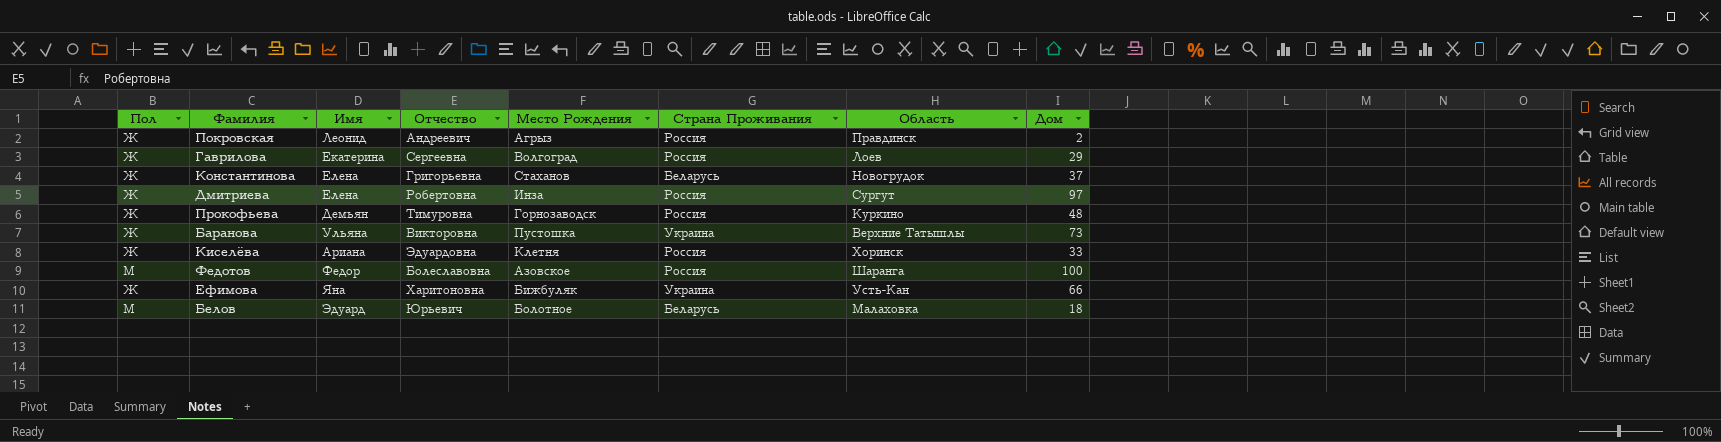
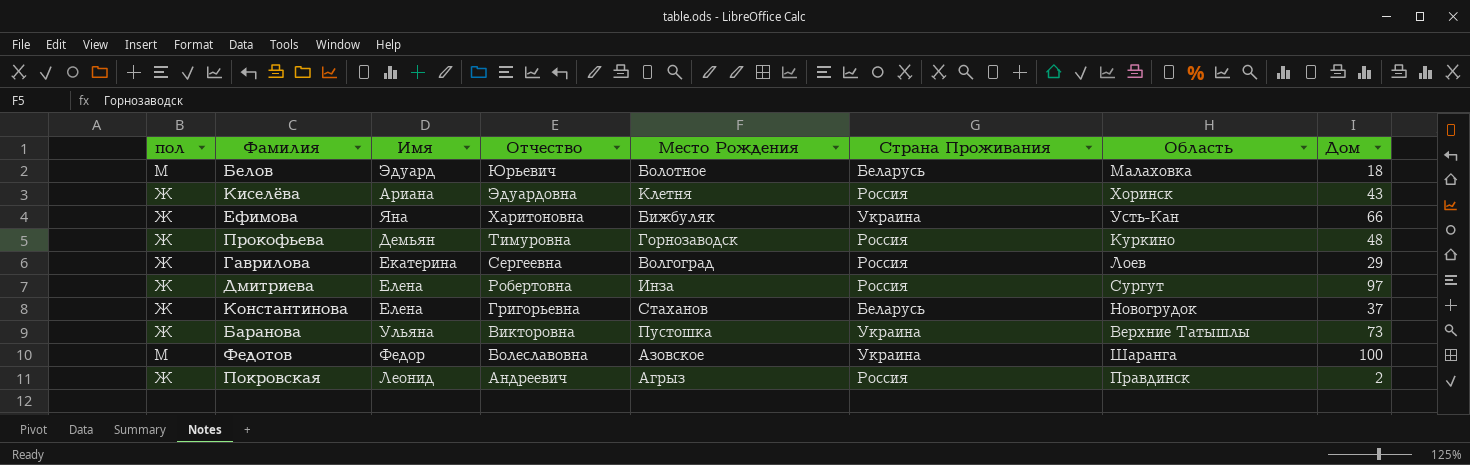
row order: none -> Отчество descending
column name: Пол -> пол
Киселёва | Дом: 33 -> 43
Федотов | Страна Проживания: Россия -> Украина

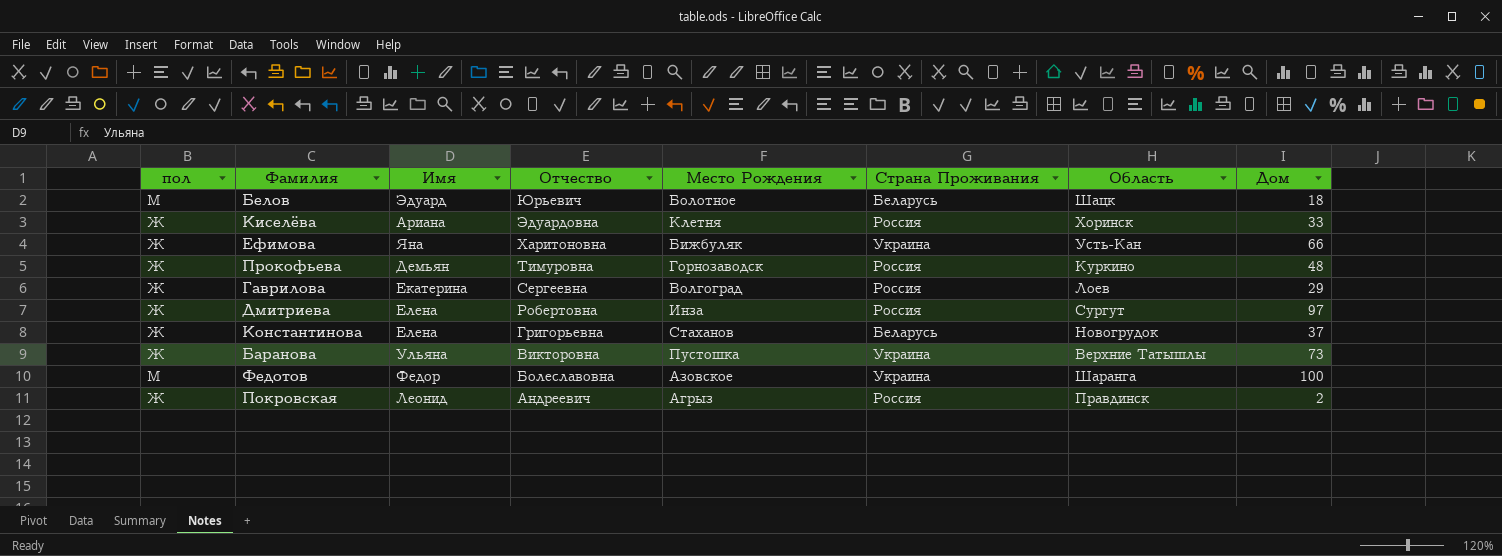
Белов | Область: Малаховка -> Шацк
Киселёва | Дом: 43 -> 33

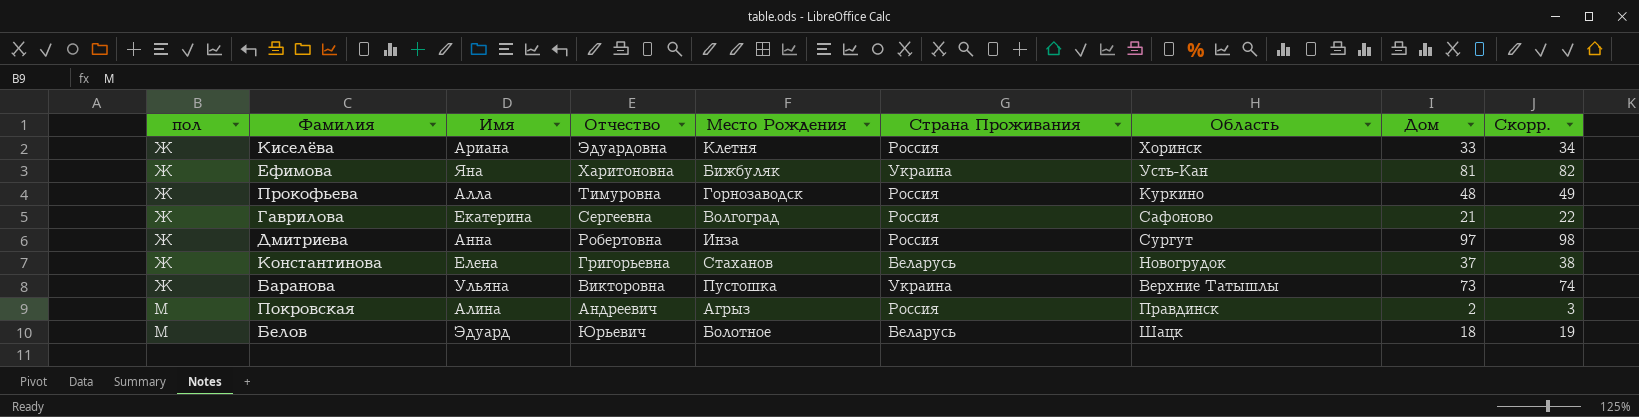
row order: Отчество descending -> пол ascending
column Скорр. | formula: none -> [Дом] + 1
row Федотов: М | Федор | Болеславовна | Азовское | Украина | Шаранга | 100 -> none
Ефимова | Дом: 66 -> 81
Прокофьева | Имя: Демьян -> Алла
Гаврилова | Область: Лоев -> Сафоново
Гаврилова | Дом: 29 -> 21
Дмитриева | Имя: Елена -> Анна
Покровская | пол: Ж -> М
Покровская | Имя: Леонид -> Алина

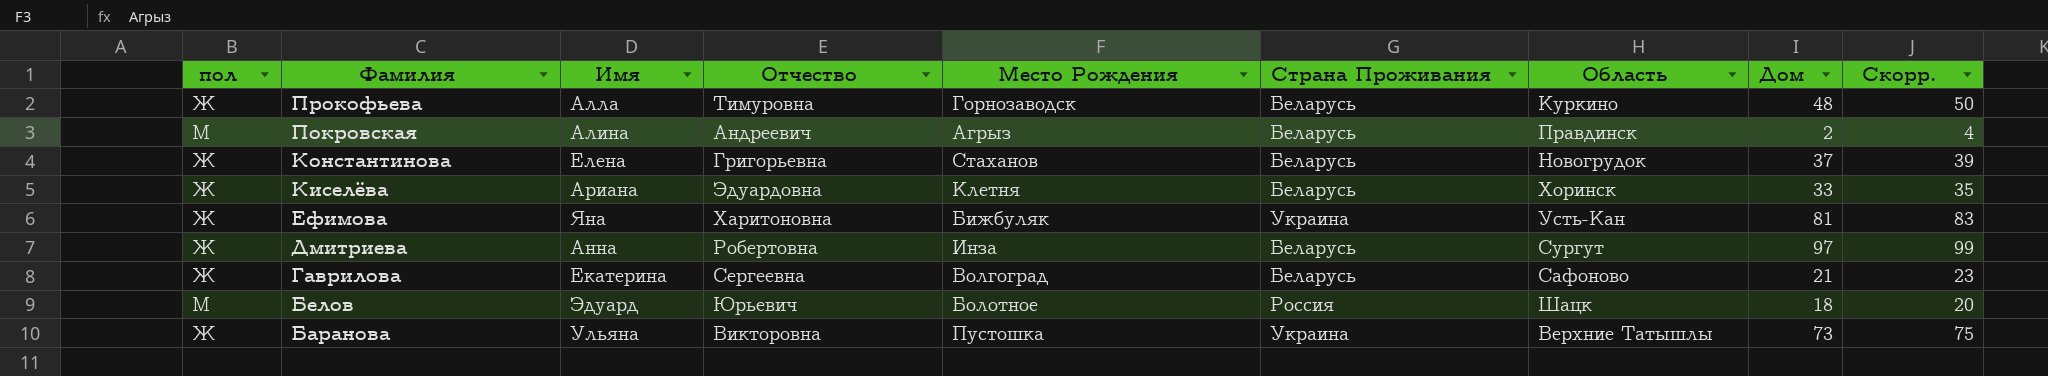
row order: пол ascending -> Фамилия descending
column Скорр. | formula: [Дом] + 1 -> [Дом] + 2
Прокофьева | Страна Проживания: Россия -> Беларусь
Покровская | Страна Проживания: Россия -> Беларусь
Киселёва | Страна Проживания: Россия -> Беларусь
Дмитриева | Страна Проживания: Россия -> Беларусь
Гаврилова | Страна Проживания: Россия -> Беларусь
Белов | Страна Проживания: Беларусь -> Россия

